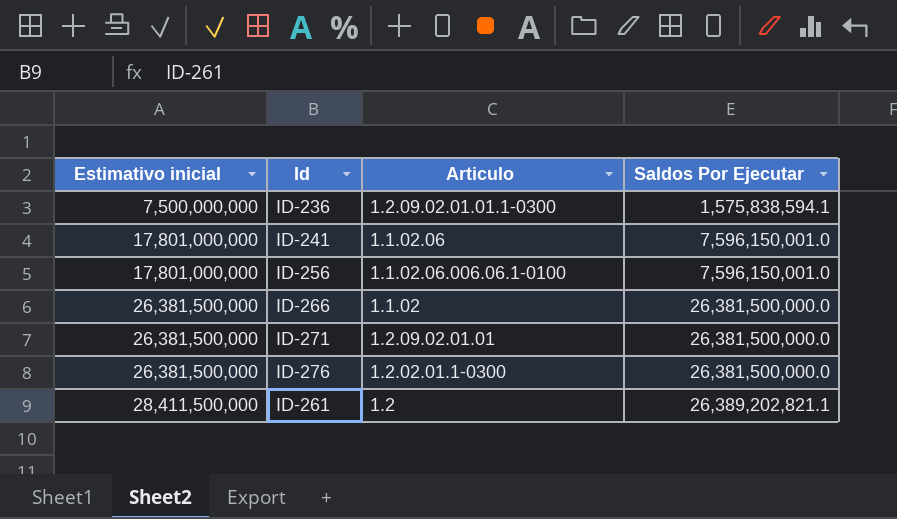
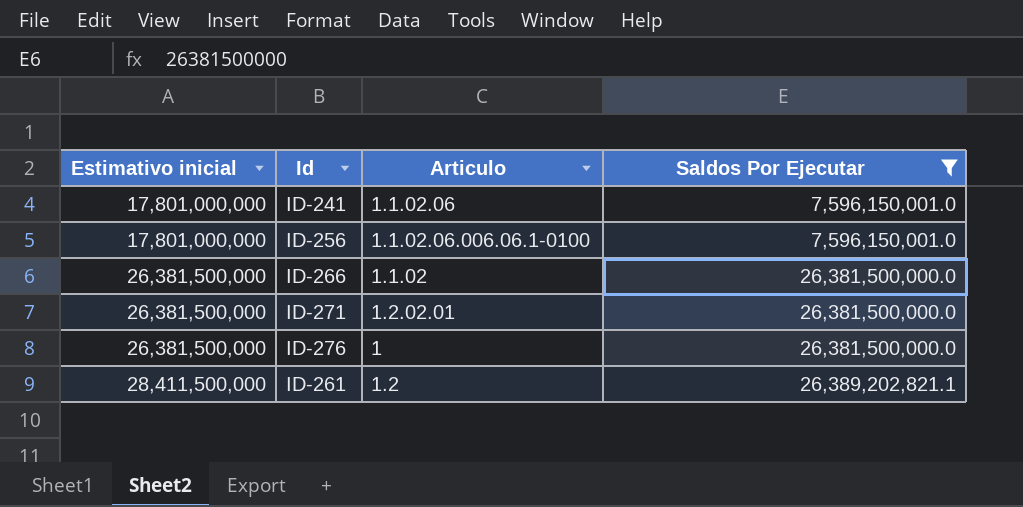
filter: none -> Saldos Por Ejecutar != 1,575,838,594.1
ID-271 | Articulo: 1.2.09.02.01.01 -> 1.2.02.01
ID-276 | Articulo: 1.2.02.01.1-0300 -> 1

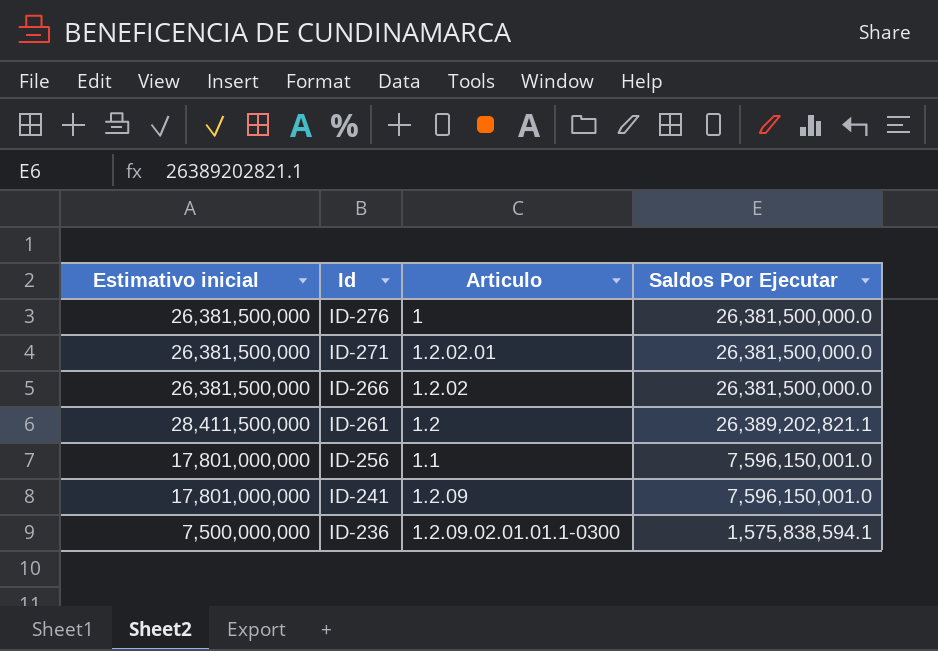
filter: Saldos Por Ejecutar != 1,575,838,594.1 -> none
row order: Estimativo inicial ascending -> Id descending
ID-266 | Articulo: 1.1.02 -> 1.2.02
ID-256 | Articulo: 1.1.02.06.006.06.1-0100 -> 1.1
ID-241 | Articulo: 1.1.02.06 -> 1.2.09

